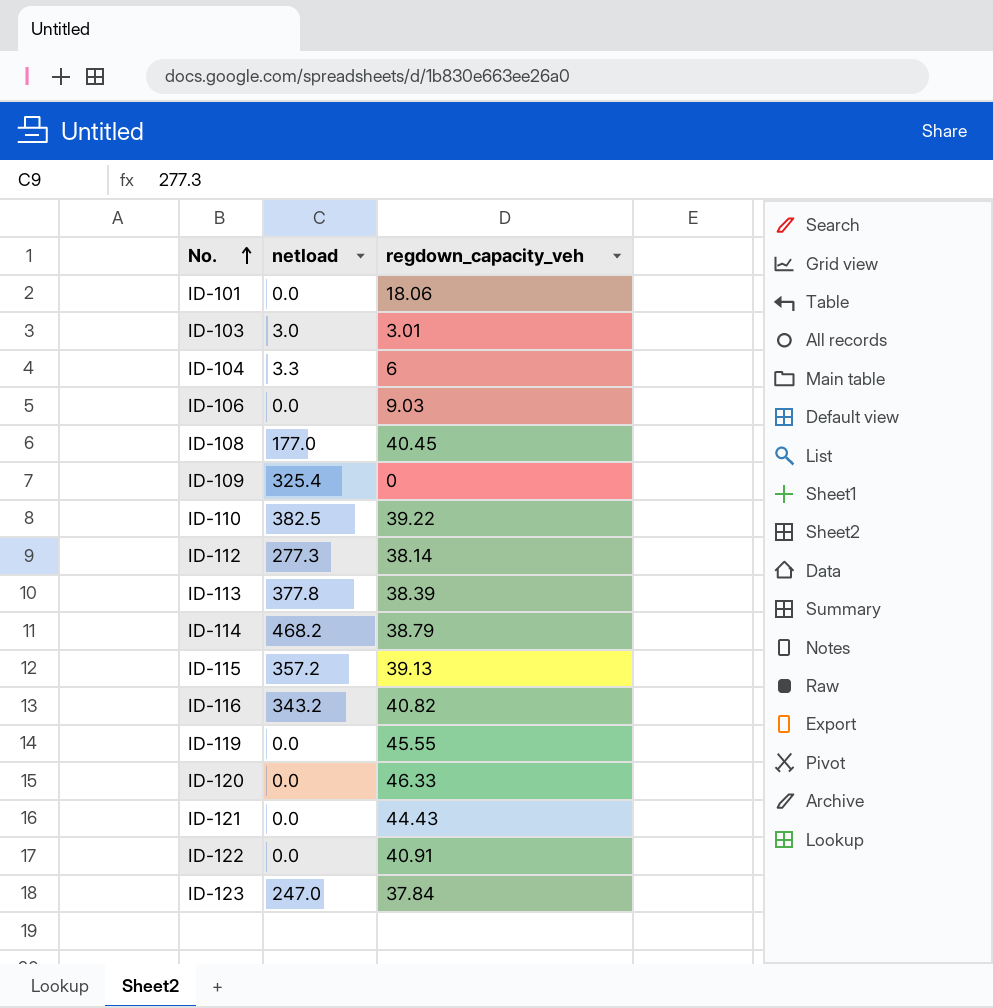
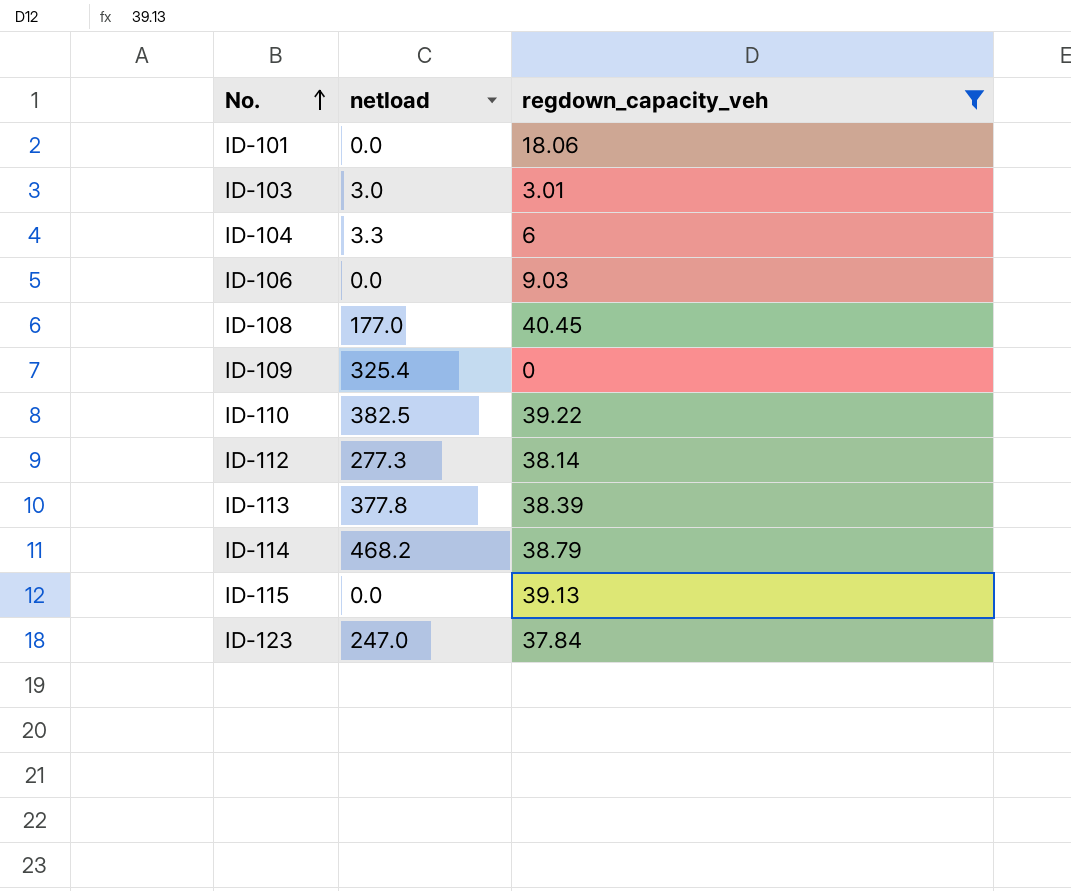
filter: none -> regdown_capacity_veh <= 40.45
ID-115 | netload: 357.2 -> 0.0

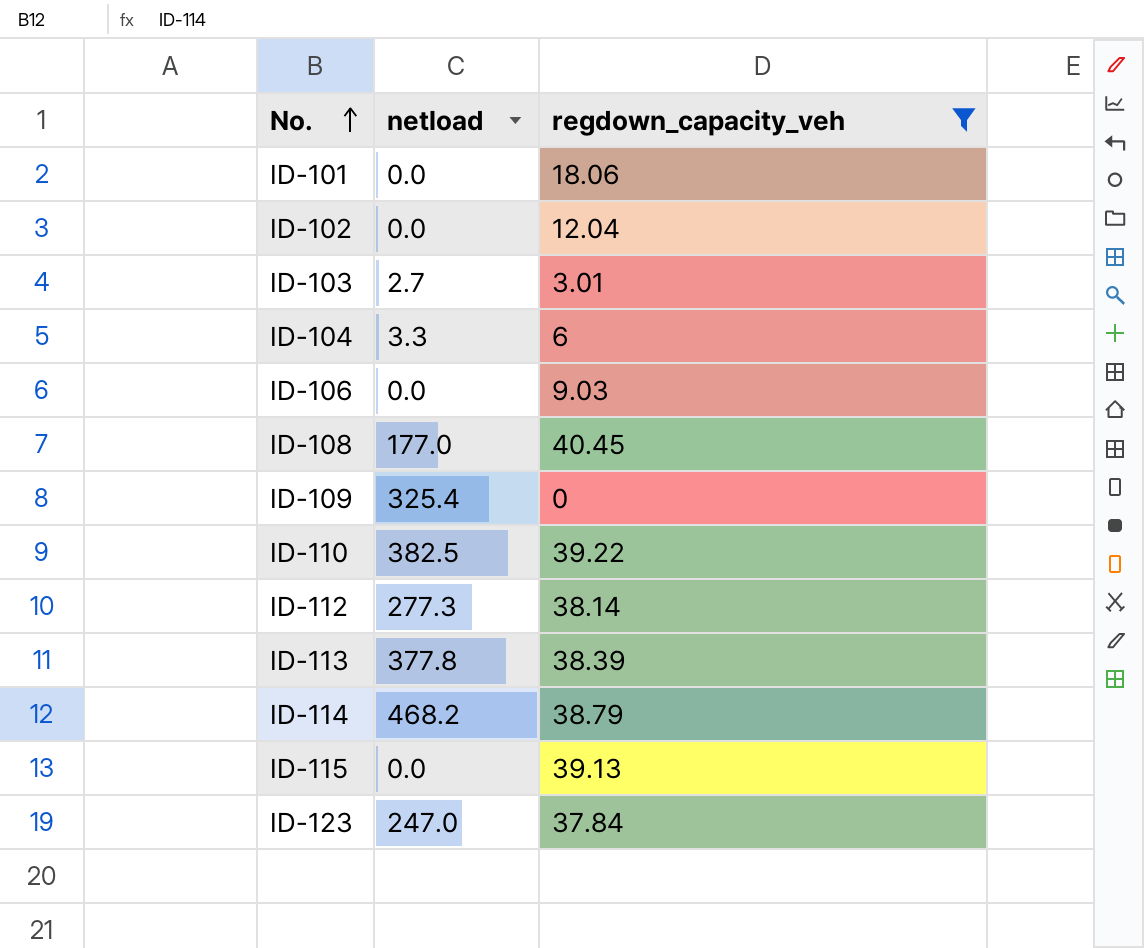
row ID-102: none -> 0.0 | 12.04
ID-103 | netload: 3.0 -> 2.7

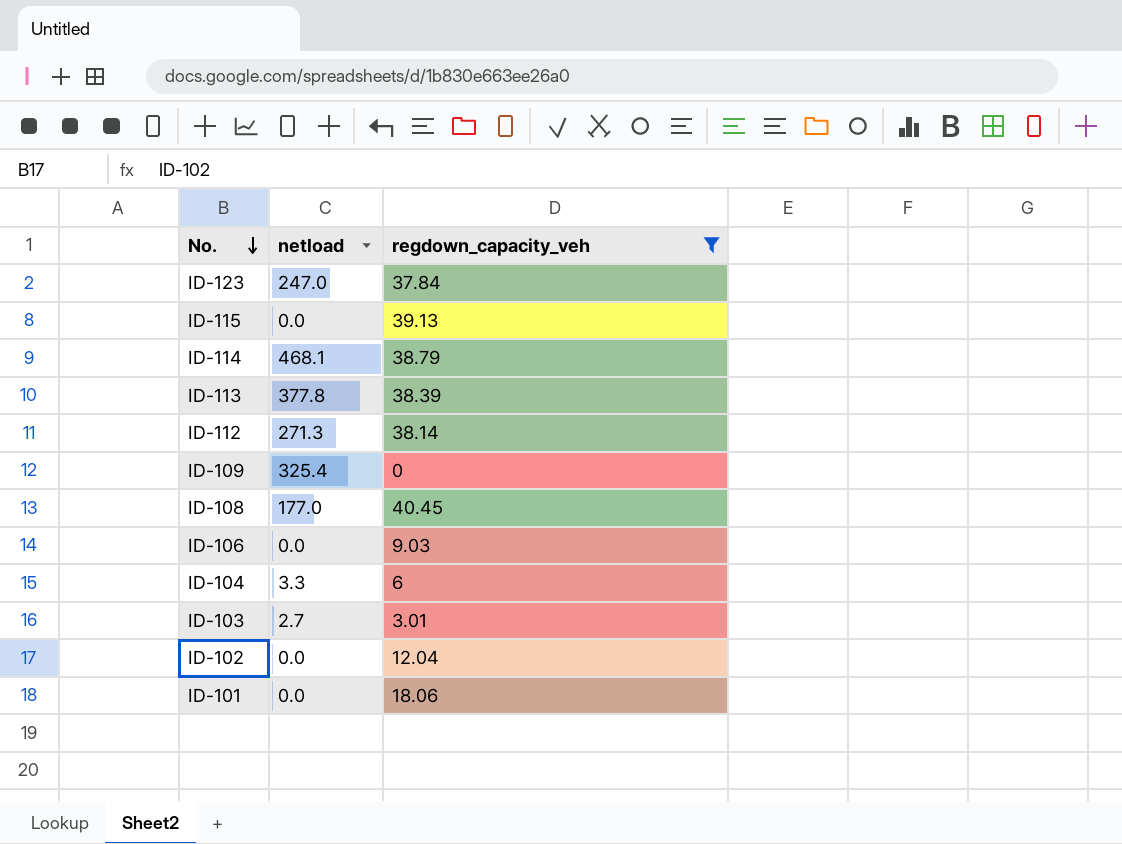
row order: No. ascending -> No. descending
row ID-110: 382.5 | 39.22 -> none
ID-114 | netload: 468.2 -> 468.1
ID-112 | netload: 277.3 -> 271.3

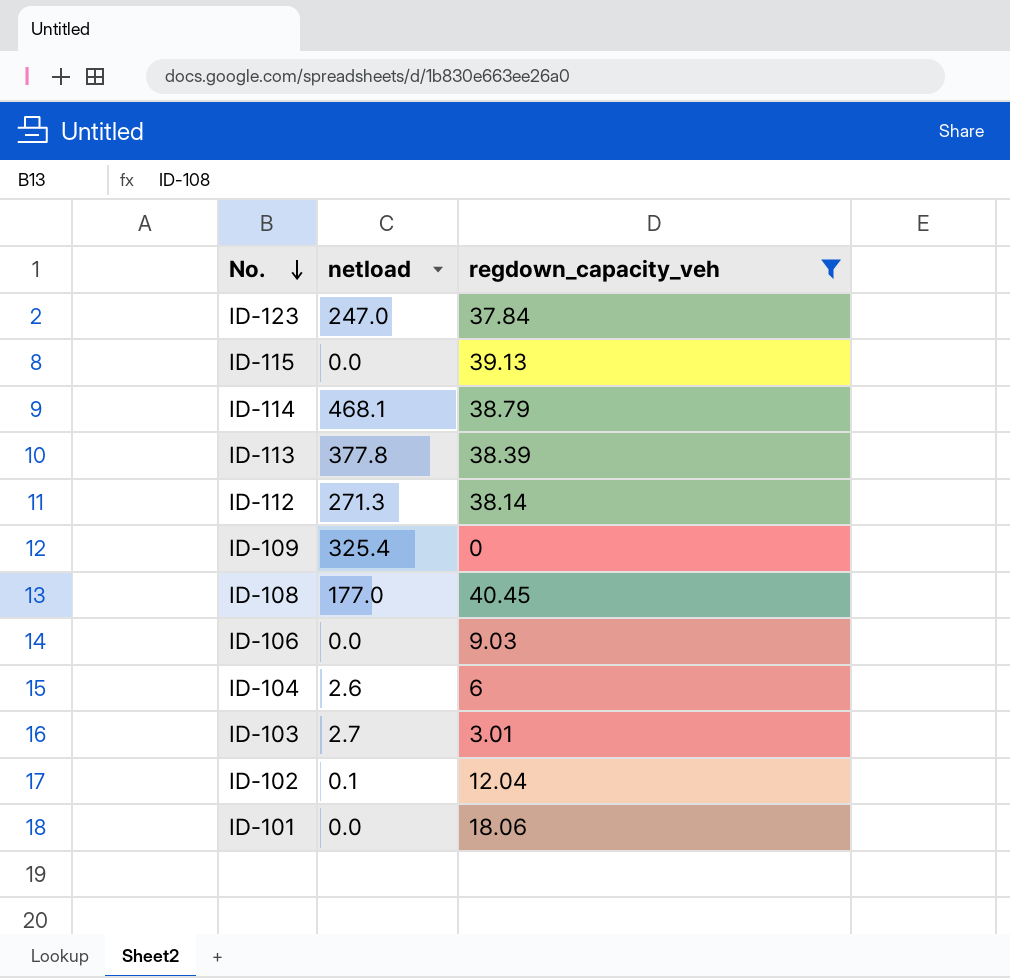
ID-104 | netload: 3.3 -> 2.6
ID-102 | netload: 0.0 -> 0.1

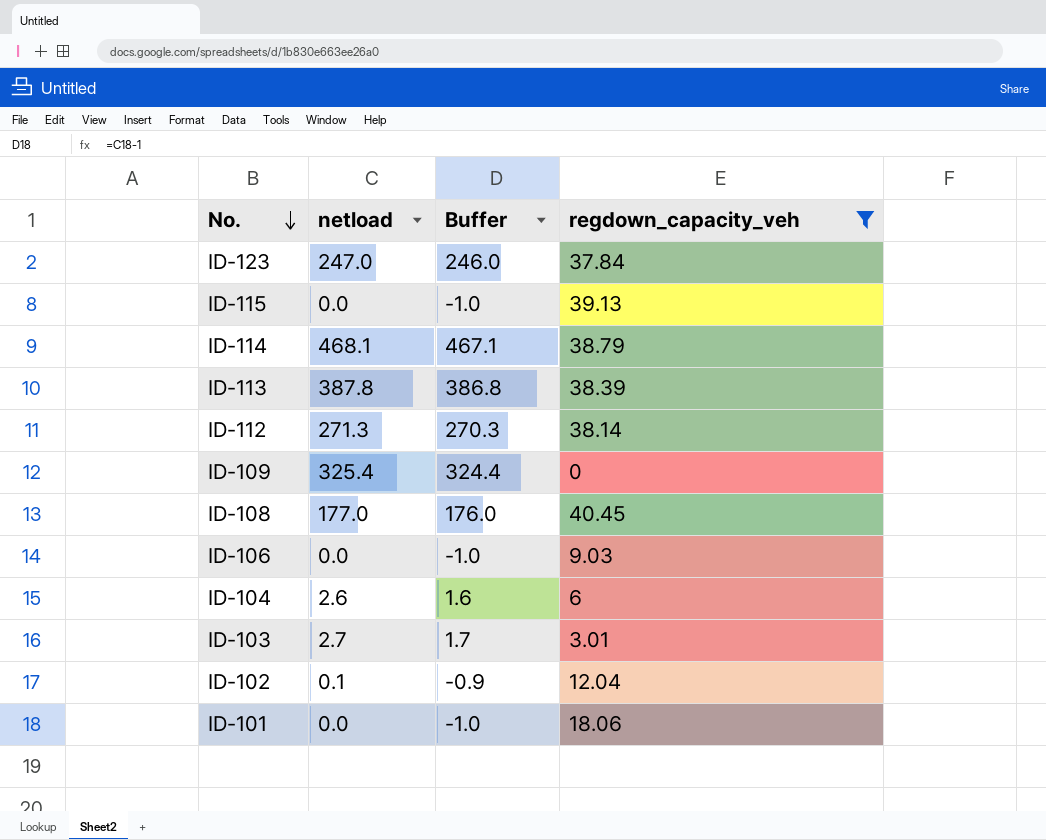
column Buffer | formula: none -> [netload] - 1
ID-113 | netload: 377.8 -> 387.8

